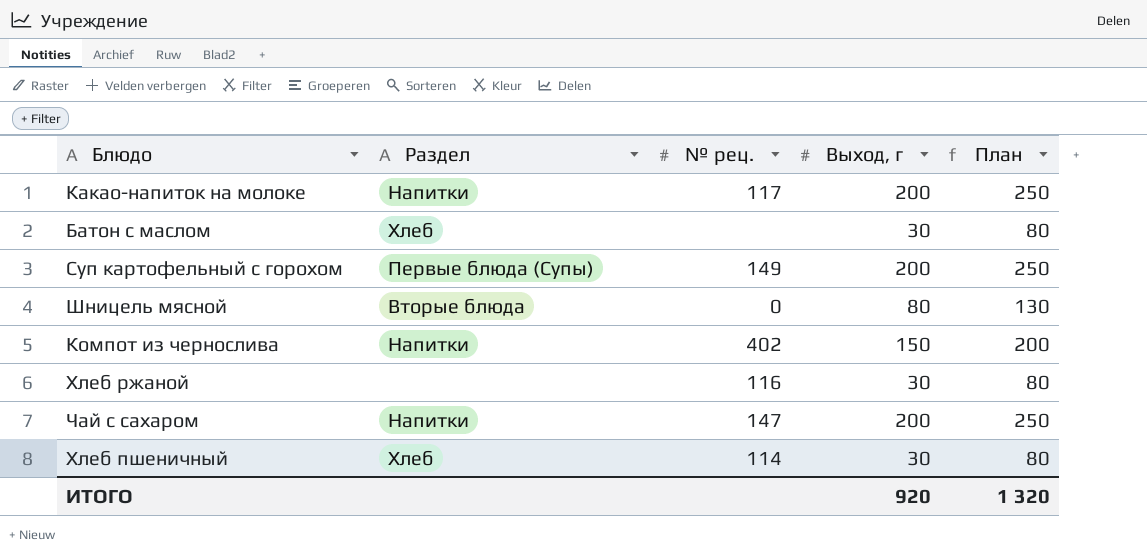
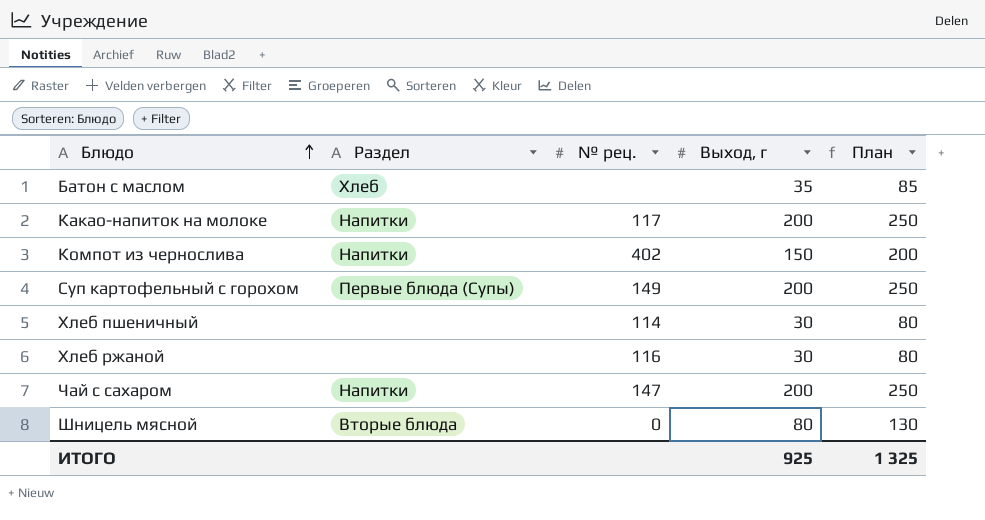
row order: none -> Блюдо ascending
Батон с маслом | Выход, г: 30 -> 35
Батон с маслом | План: 80 -> 85
Хлеб пшеничный | Раздел: Хлеб -> none
ИТОГО | Выход, г: 920 -> 925
ИТОГО | План: 1 320 -> 1 325

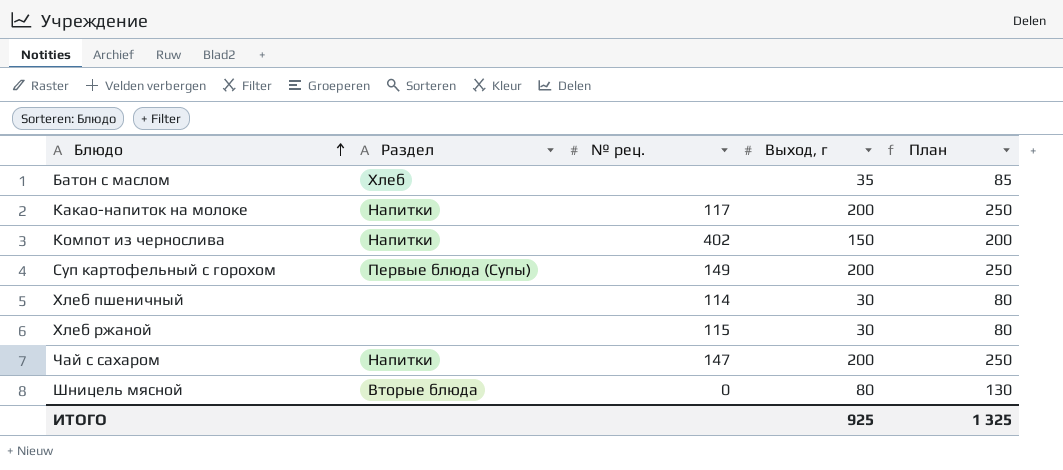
Хлеб ржаной | № рец.: 116 -> 115

